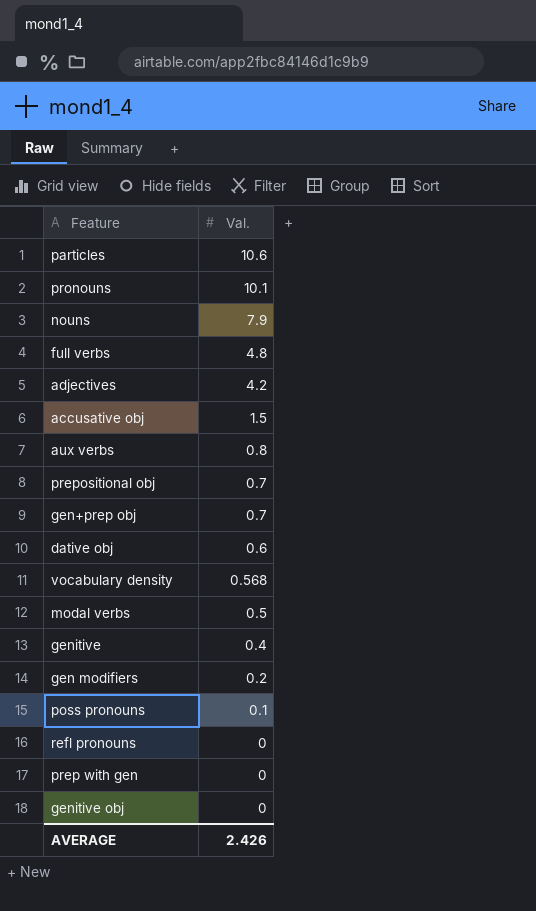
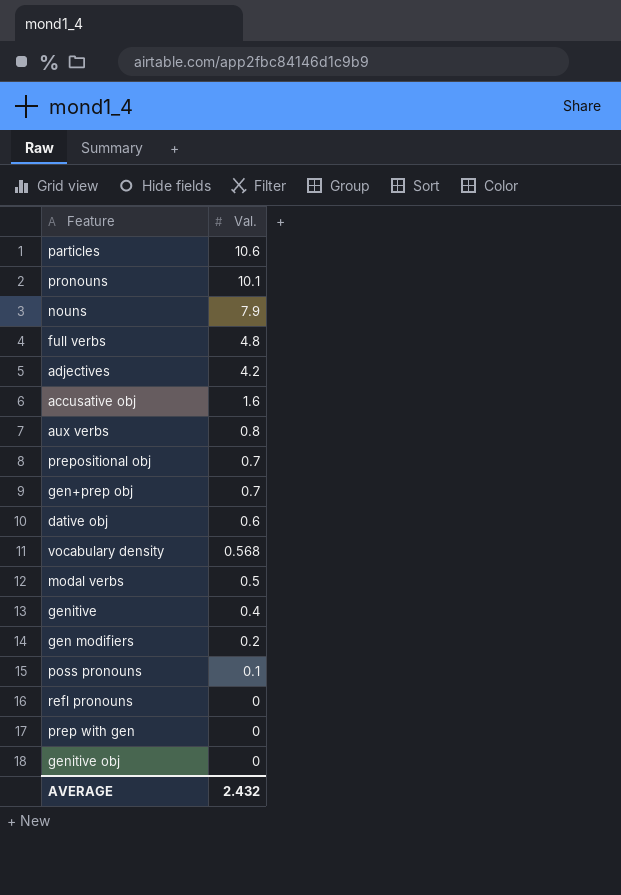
accusative obj | Val.: 1.5 -> 1.6
AVERAGE | Val.: 2.426 -> 2.432

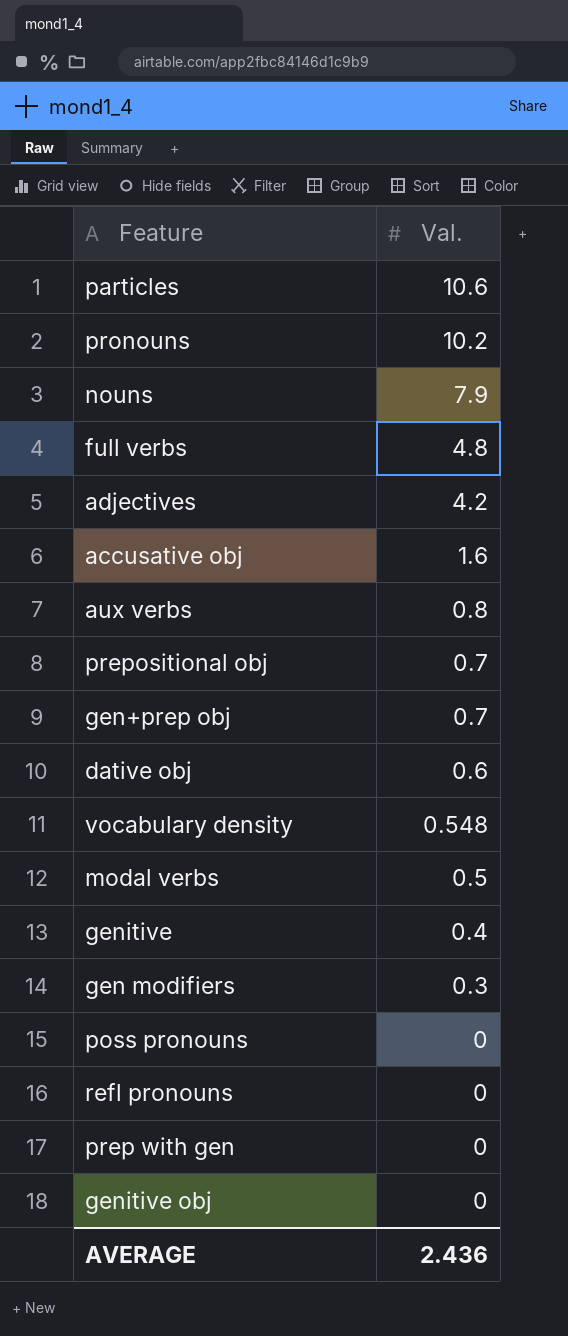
pronouns | Val.: 10.1 -> 10.2
vocabulary density | Val.: 0.568 -> 0.548
gen modifiers | Val.: 0.2 -> 0.3
poss pronouns | Val.: 0.1 -> 0
AVERAGE | Val.: 2.432 -> 2.436

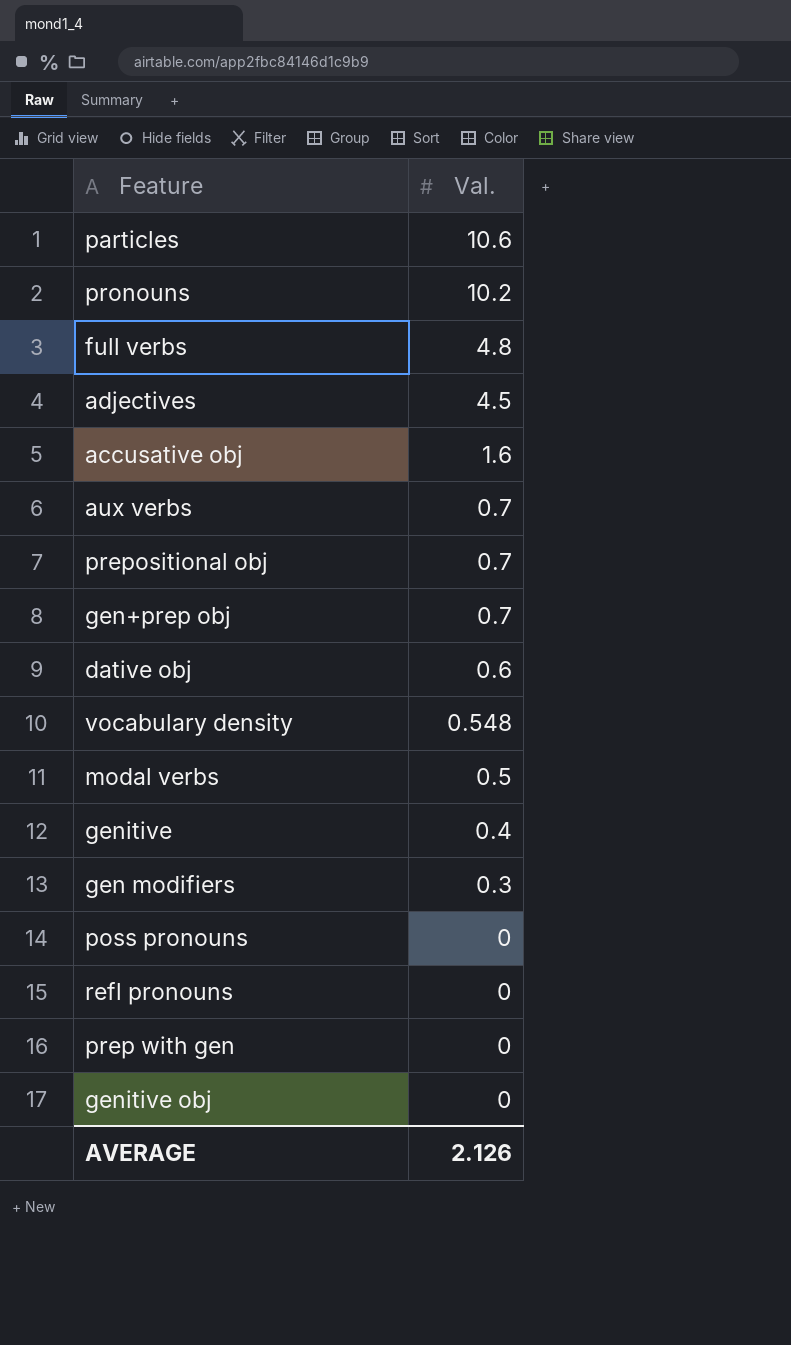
row nouns: 7.9 -> none
adjectives | Val.: 4.2 -> 4.5
aux verbs | Val.: 0.8 -> 0.7
AVERAGE | Val.: 2.436 -> 2.126

